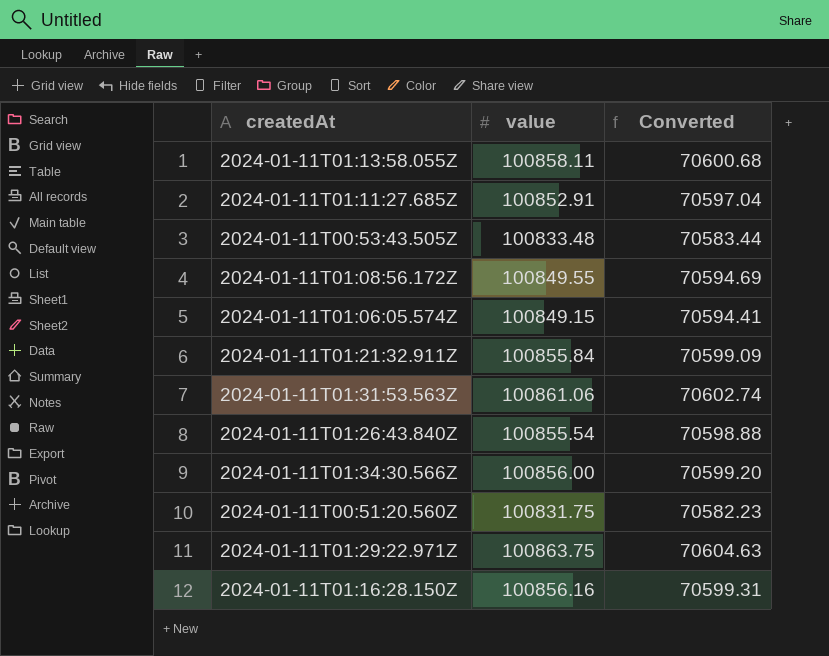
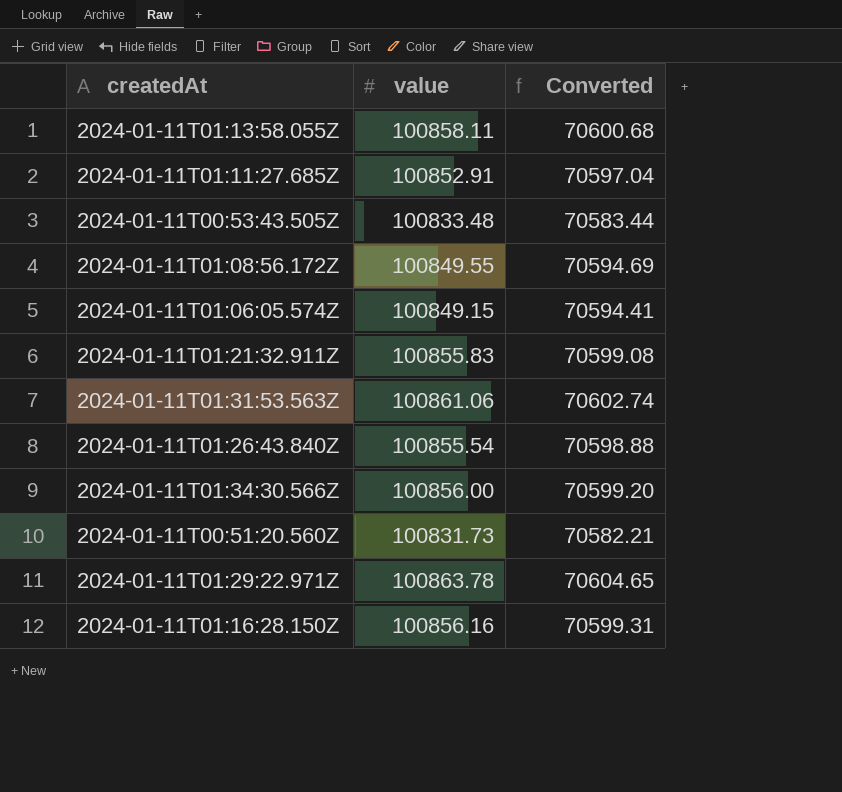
2024-01-11T01:21:32.911Z | value: 100855.84 -> 100855.83
2024-01-11T01:21:32.911Z | Converted: 70599.09 -> 70599.08
2024-01-11T00:51:20.560Z | value: 100831.75 -> 100831.73
2024-01-11T00:51:20.560Z | Converted: 70582.23 -> 70582.21
2024-01-11T01:29:22.971Z | value: 100863.75 -> 100863.78
2024-01-11T01:29:22.971Z | Converted: 70604.63 -> 70604.65

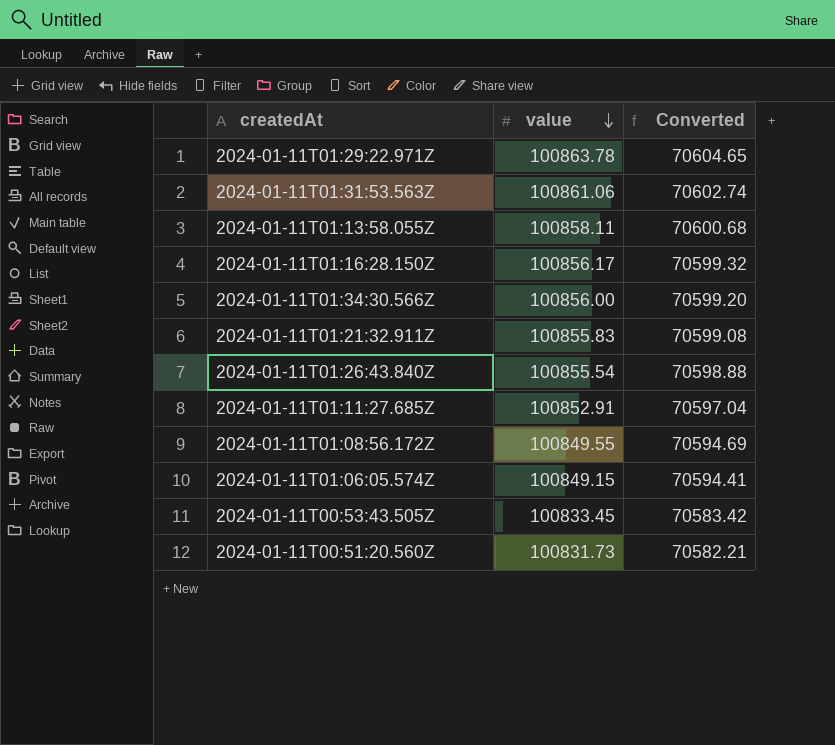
row order: none -> value descending
2024-01-11T01:16:28.150Z | value: 100856.16 -> 100856.17
2024-01-11T01:16:28.150Z | Converted: 70599.31 -> 70599.32
2024-01-11T00:53:43.505Z | value: 100833.48 -> 100833.45
2024-01-11T00:53:43.505Z | Converted: 70583.44 -> 70583.42

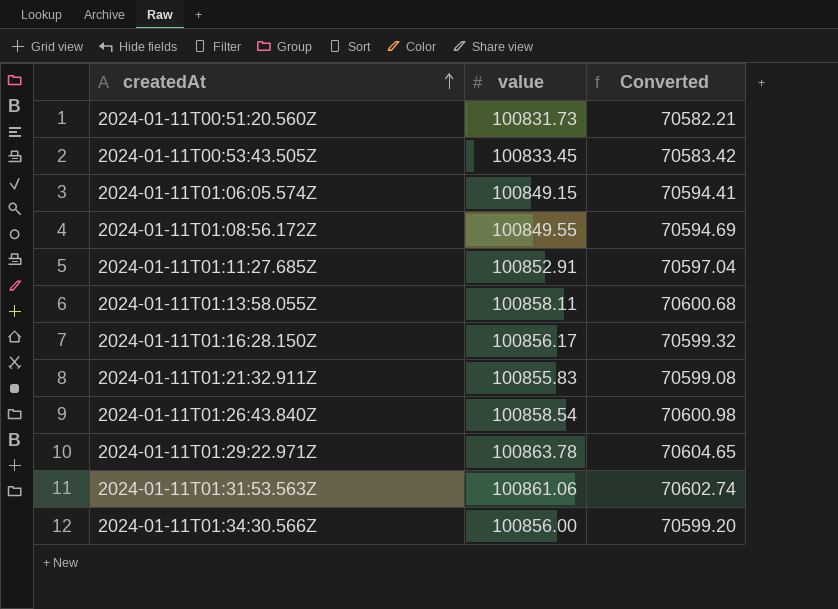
row order: value descending -> createdAt ascending
2024-01-11T01:26:43.840Z | value: 100855.54 -> 100858.54
2024-01-11T01:26:43.840Z | Converted: 70598.88 -> 70600.98

